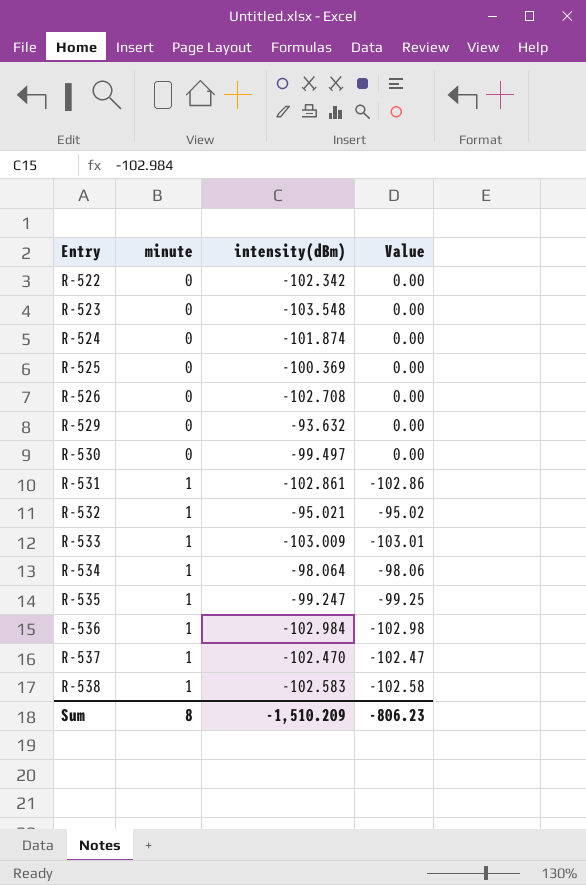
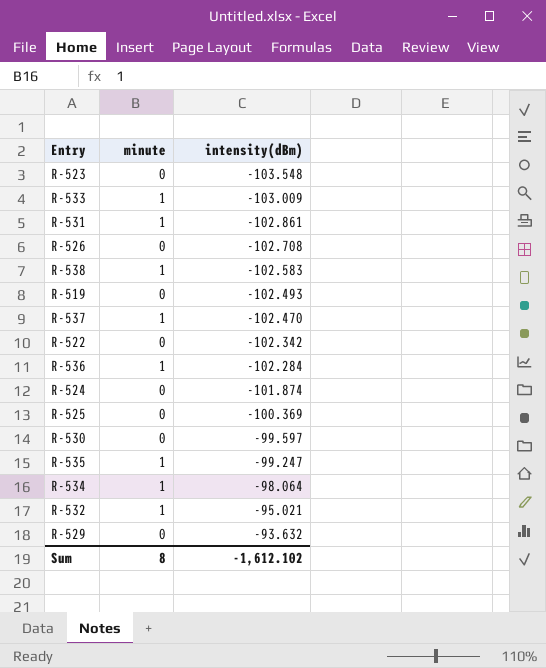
row order: Entry ascending -> intensity(dBm) ascending
column Value | formula: [minute] * [intensity(dBm)] -> none
row R-519: none -> 0 | -102.493
R-536 | intensity(dBm): -102.984 -> -102.284
R-530 | intensity(dBm): -99.497 -> -99.597
Sum | intensity(dBm): -1,510.209 -> -1,612.102

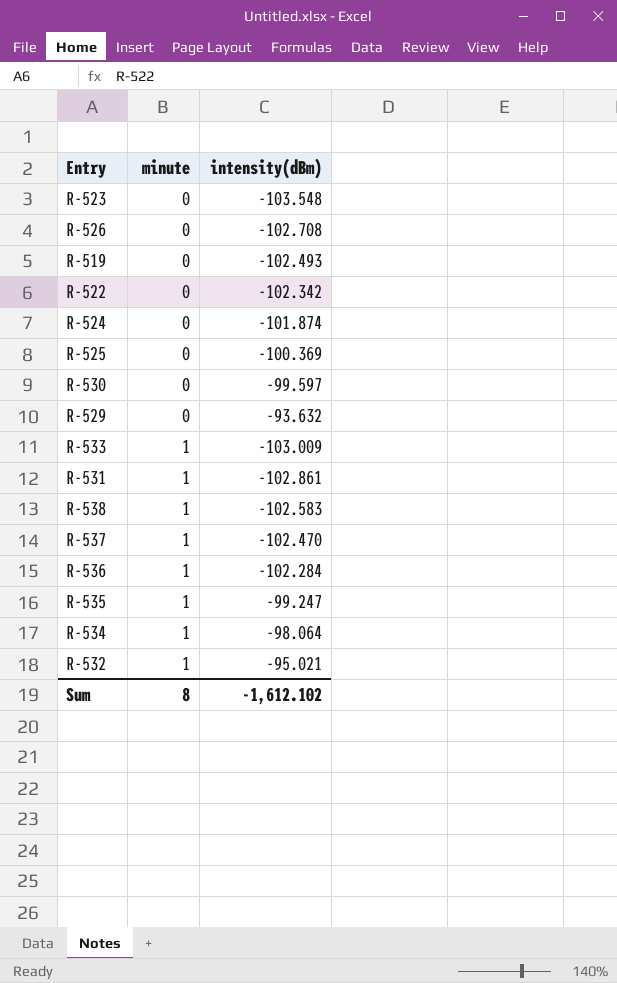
row order: intensity(dBm) ascending -> minute ascending

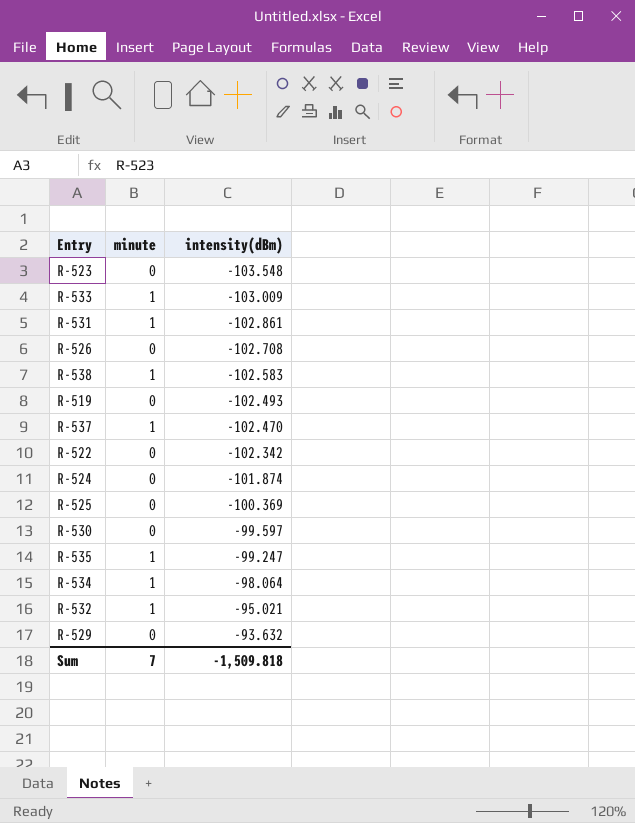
row order: minute ascending -> intensity(dBm) ascending
row R-536: 1 | -102.284 -> none
Sum | minute: 8 -> 7
Sum | intensity(dBm): -1,612.102 -> -1,509.818

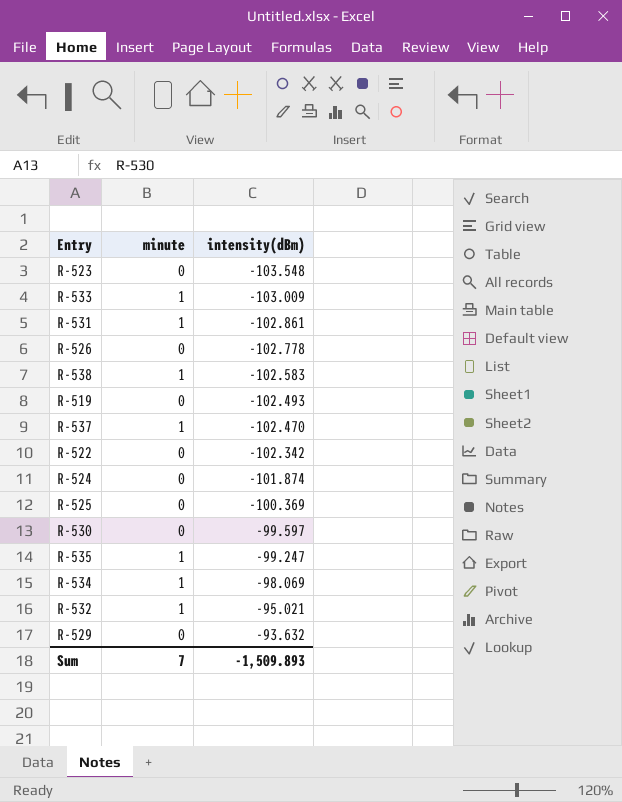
R-526 | intensity(dBm): -102.708 -> -102.778
R-534 | intensity(dBm): -98.064 -> -98.069
Sum | intensity(dBm): -1,509.818 -> -1,509.893

